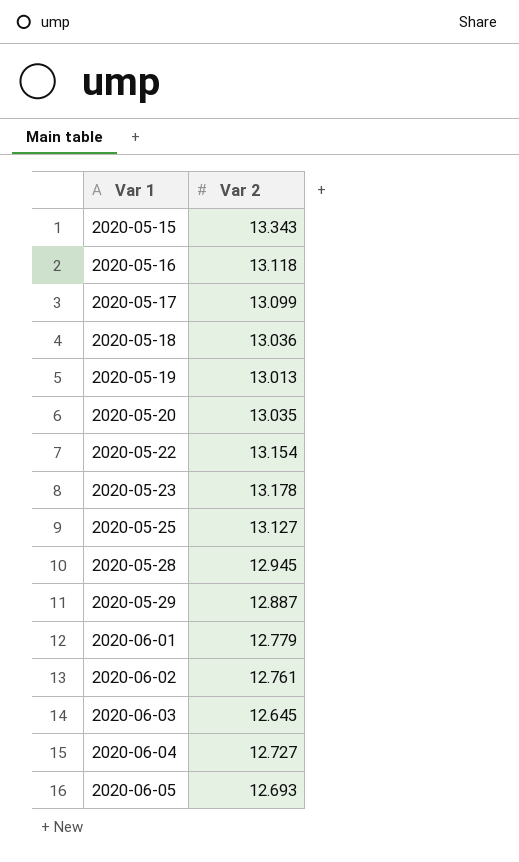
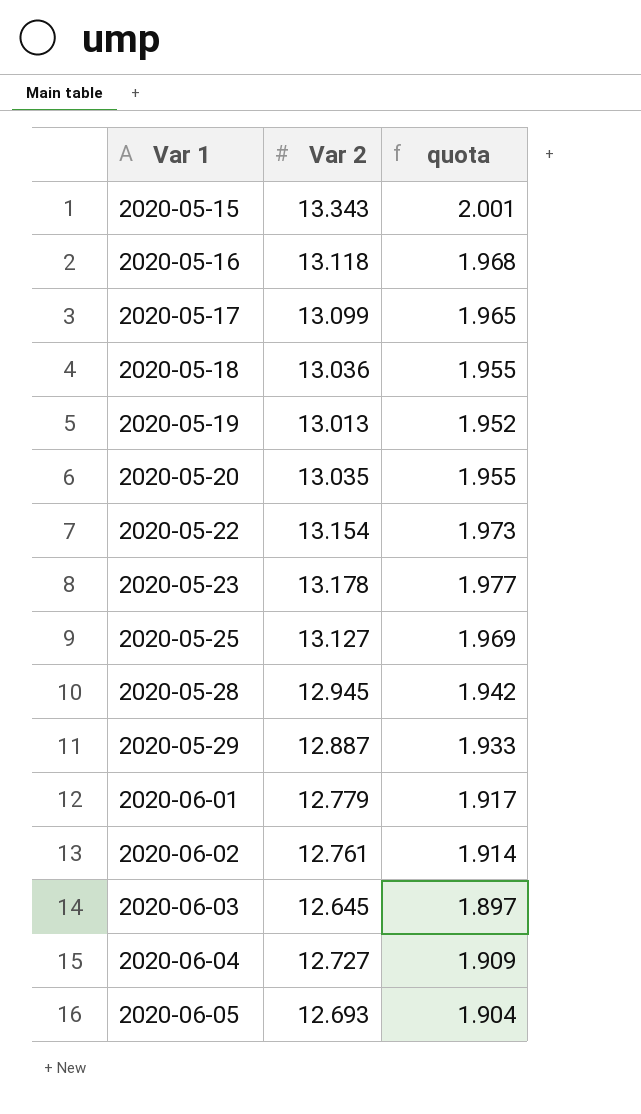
column quota | formula: none -> [Var 2] * 0.15

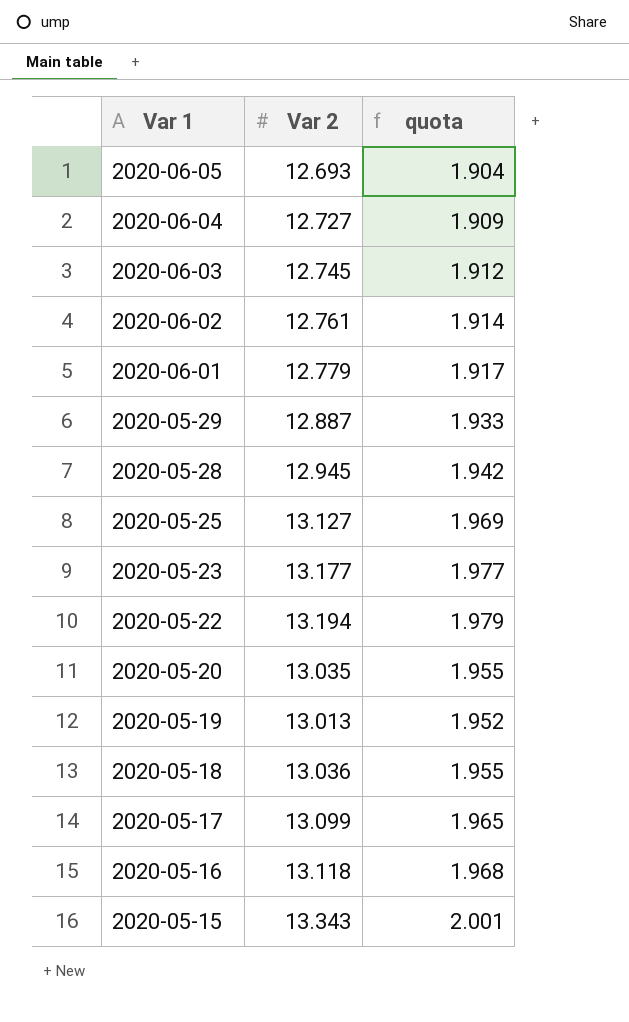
row order: Var 1 ascending -> Var 1 descending
2020-06-03 | Var 2: 12.645 -> 12.745
2020-06-03 | quota: 1.897 -> 1.912
2020-05-23 | Var 2: 13.178 -> 13.177
2020-05-22 | Var 2: 13.154 -> 13.194
2020-05-22 | quota: 1.973 -> 1.979

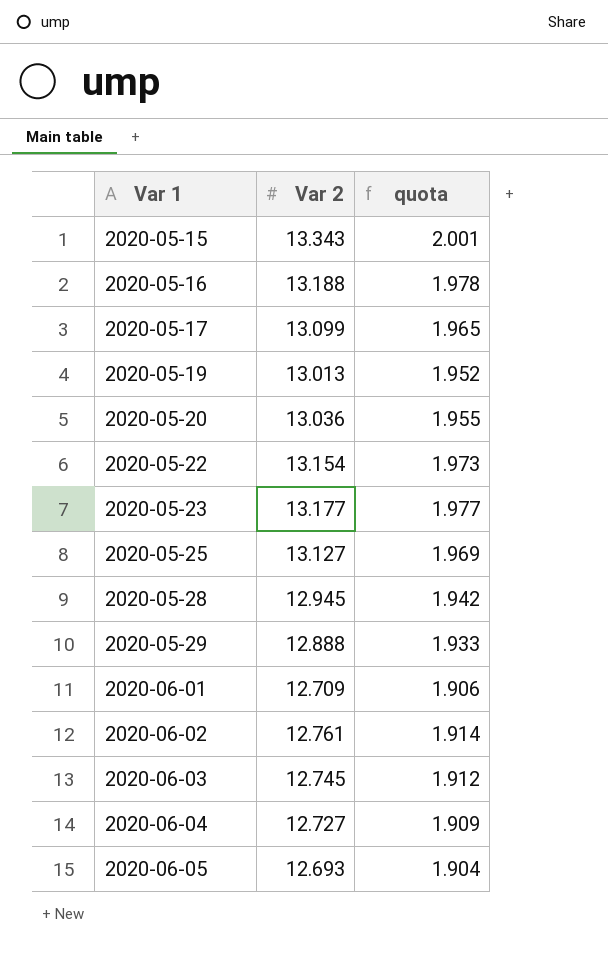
row order: Var 1 descending -> Var 1 ascending
row 2020-05-18: 13.036 | 1.955 -> none
2020-05-16 | Var 2: 13.118 -> 13.188
2020-05-16 | quota: 1.968 -> 1.978
2020-05-20 | Var 2: 13.035 -> 13.036
2020-05-22 | Var 2: 13.194 -> 13.154
2020-05-22 | quota: 1.979 -> 1.973
2020-05-29 | Var 2: 12.887 -> 12.888
2020-06-01 | Var 2: 12.779 -> 12.709
2020-06-01 | quota: 1.917 -> 1.906

